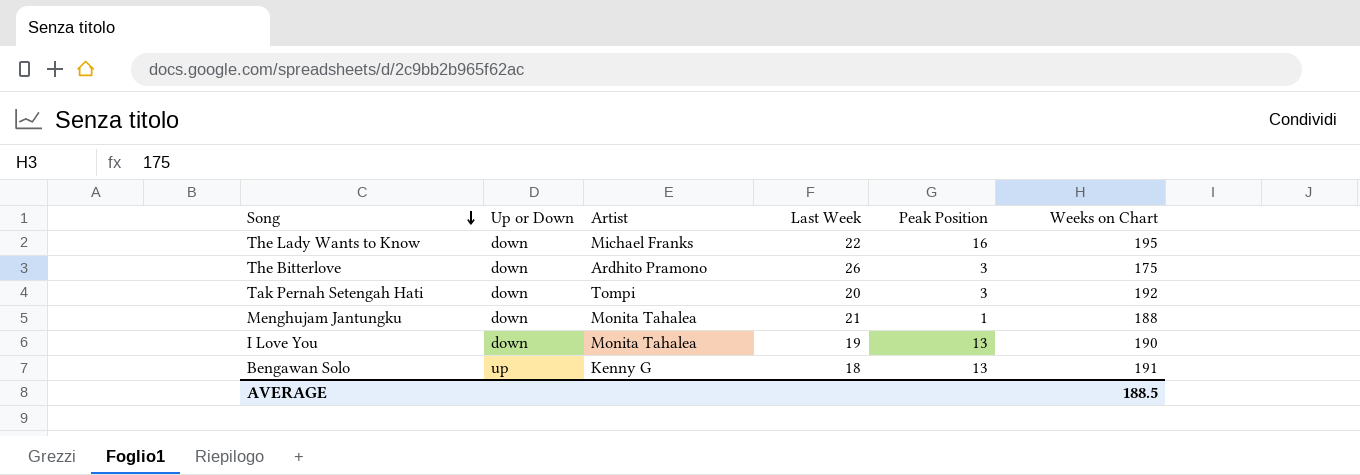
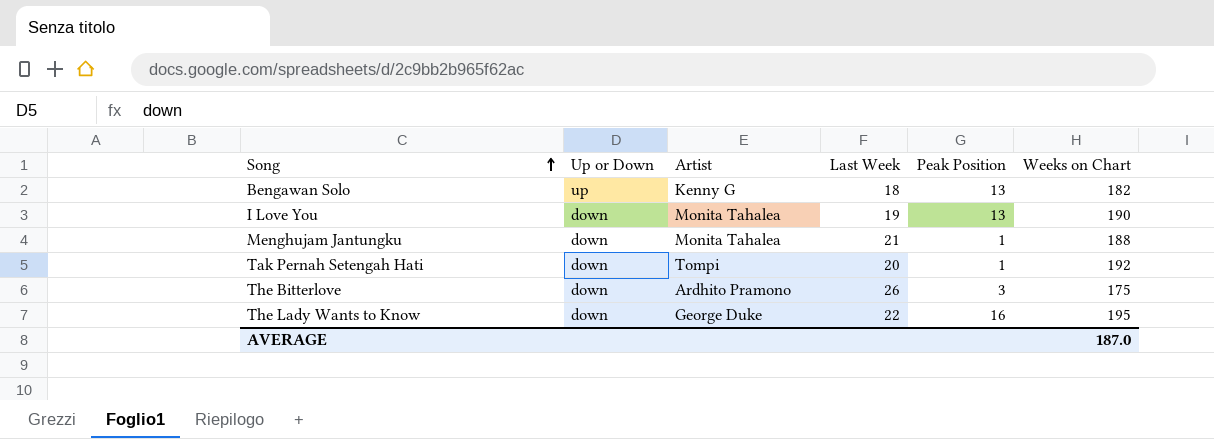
row order: Song descending -> Song ascending
Bengawan Solo | Weeks on Chart: 191 -> 182
Tak Pernah Setengah Hati | Peak Position: 3 -> 1
The Lady Wants to Know | Artist: Michael Franks -> George Duke
AVERAGE | Weeks on Chart: 188.5 -> 187.0

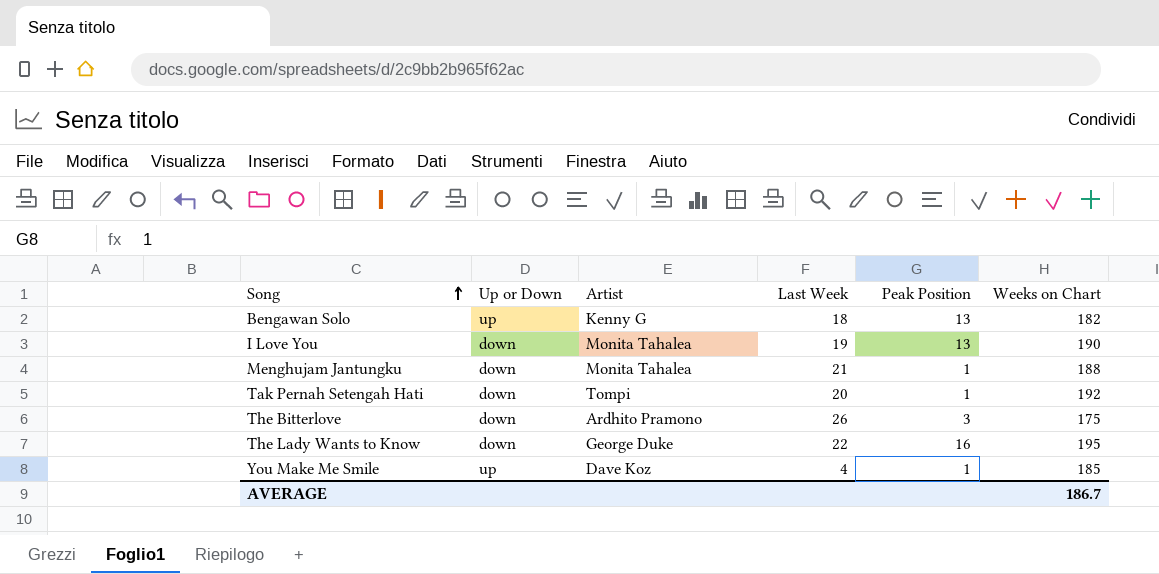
row You Make Me Smile: none -> up | Dave Koz | 4 | 1 | 185
AVERAGE | Weeks on Chart: 187.0 -> 186.7

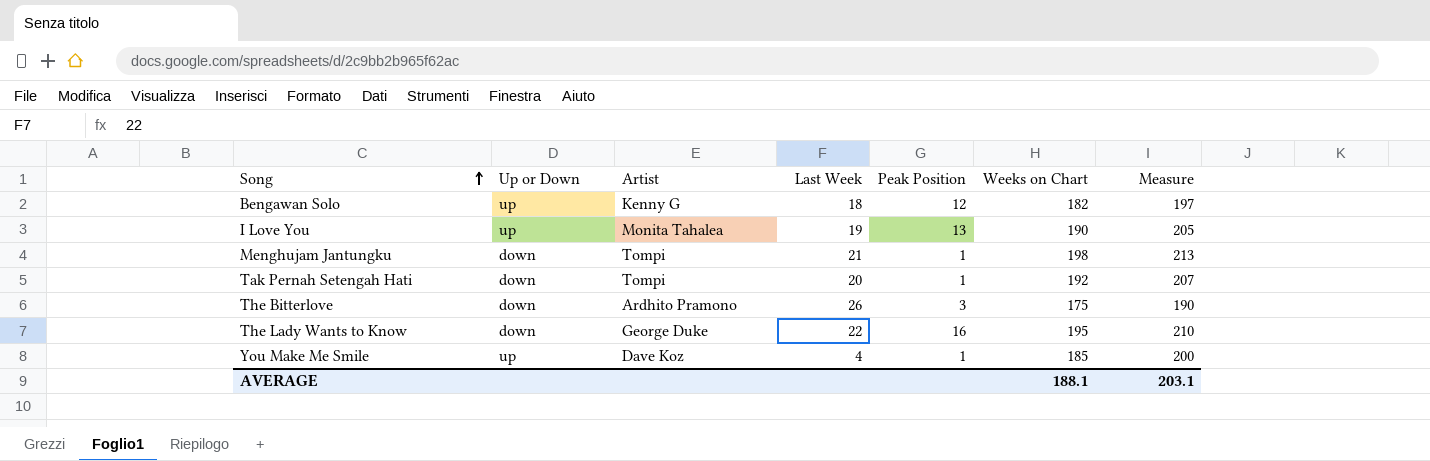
column Measure | formula: none -> [Weeks on Chart] + 15
Bengawan Solo | Peak Position: 13 -> 12
I Love You | Up or Down: down -> up
Menghujam Jantungku | Artist: Monita Tahalea -> Tompi
Menghujam Jantungku | Weeks on Chart: 188 -> 198
AVERAGE | Weeks on Chart: 186.7 -> 188.1

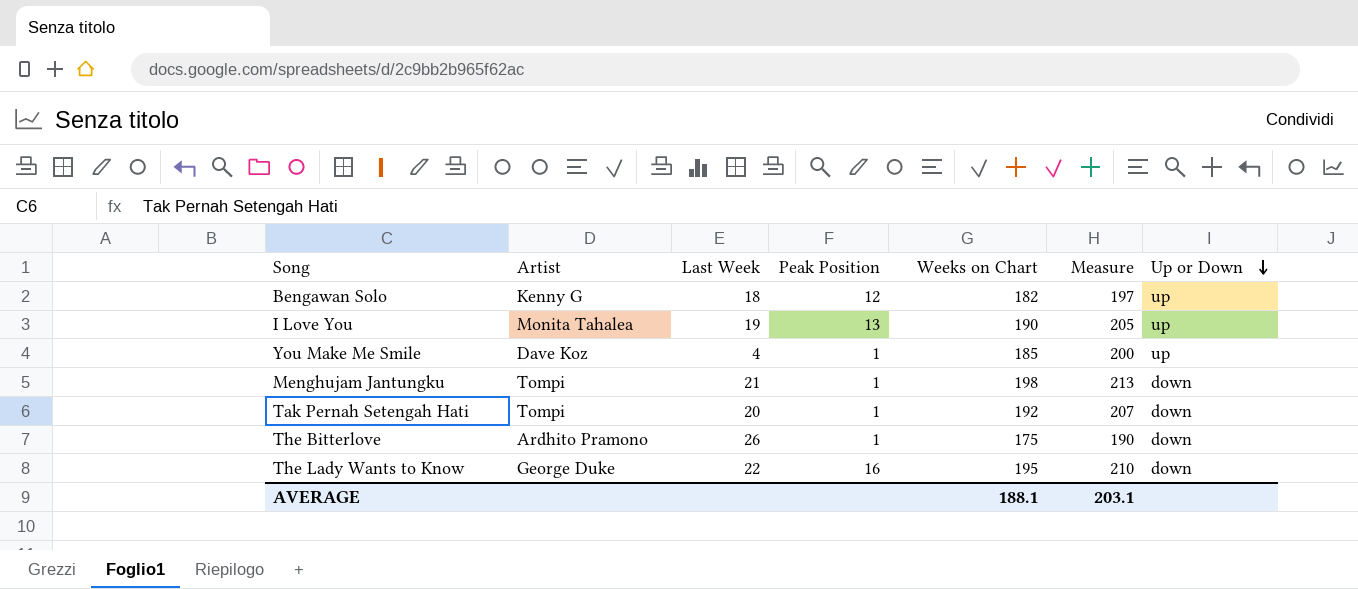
row order: Song ascending -> Up or Down descending
column Up or Down | position: 2 -> 7
The Bitterlove | Peak Position: 3 -> 1

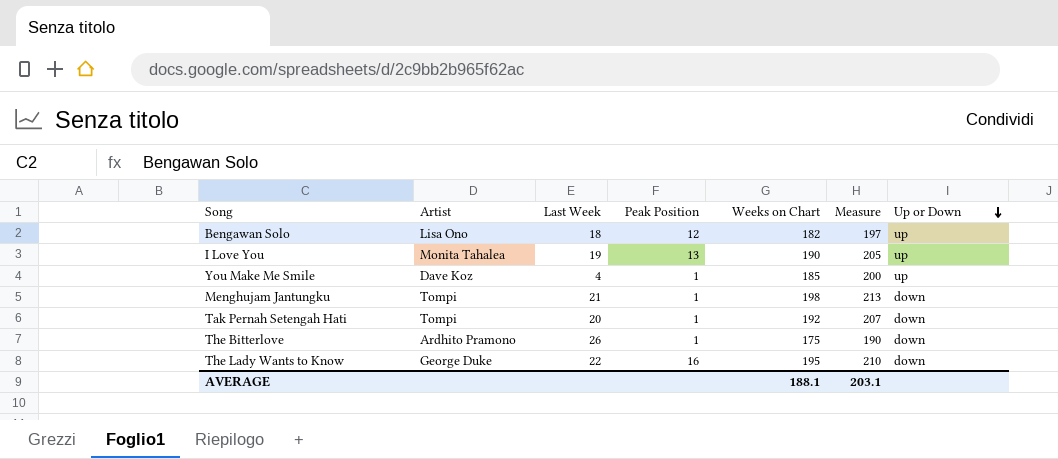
Bengawan Solo | Artist: Kenny G -> Lisa Ono

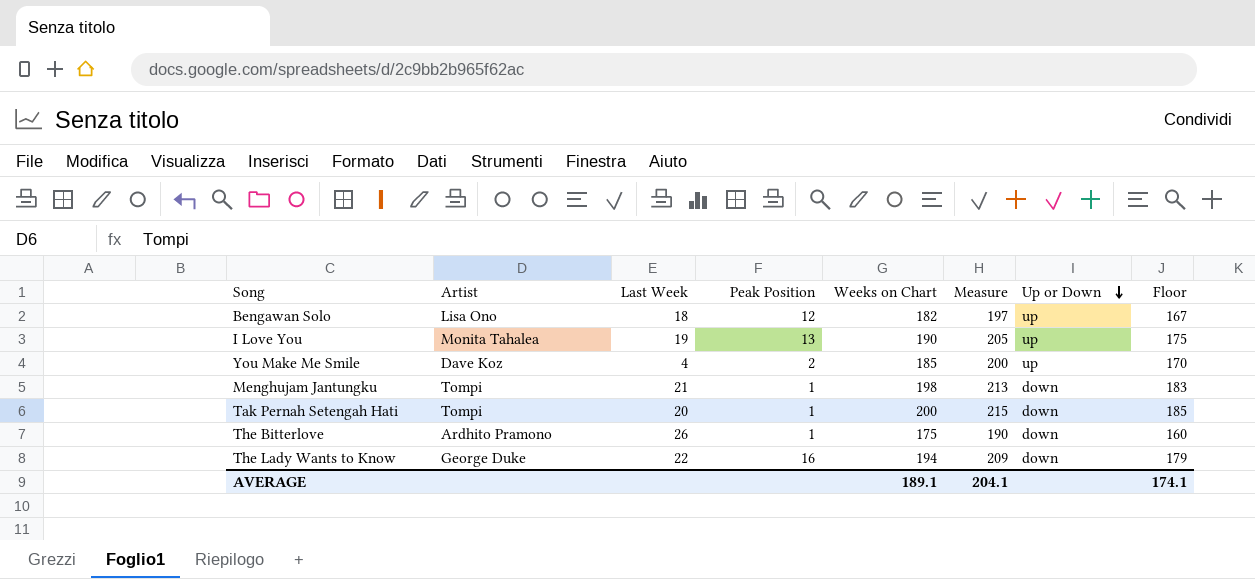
column Floor | formula: none -> [Weeks on Chart] - 15
You Make Me Smile | Peak Position: 1 -> 2
Tak Pernah Setengah Hati | Weeks on Chart: 192 -> 200
Tak Pernah Setengah Hati | Measure: 207 -> 215
The Lady Wants to Know | Weeks on Chart: 195 -> 194
The Lady Wants to Know | Measure: 210 -> 209
AVERAGE | Weeks on Chart: 188.1 -> 189.1
AVERAGE | Measure: 203.1 -> 204.1

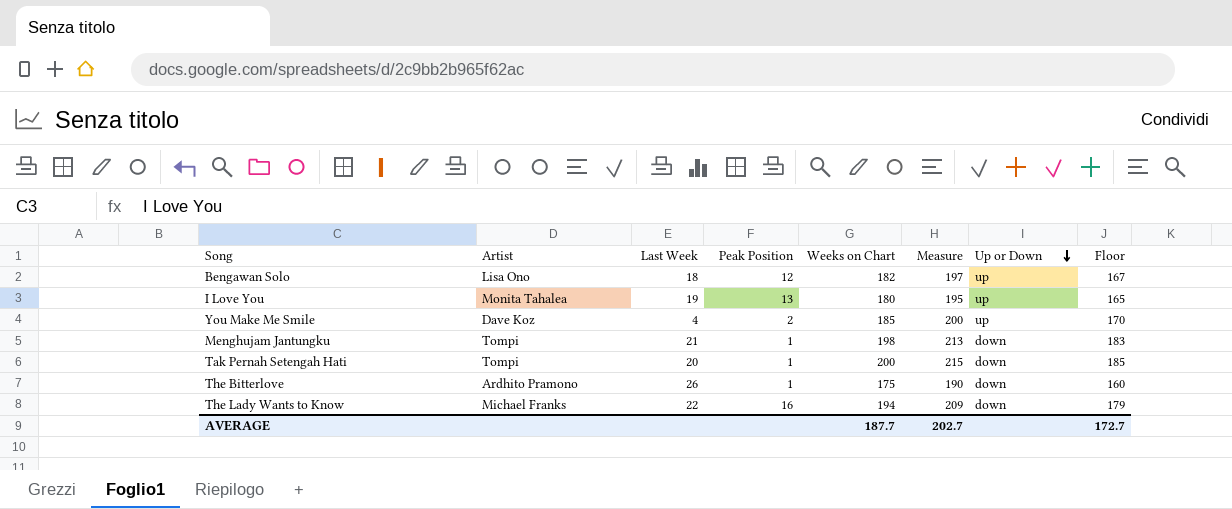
I Love You | Weeks on Chart: 190 -> 180
I Love You | Measure: 205 -> 195
I Love You | Floor: 175 -> 165
The Lady Wants to Know | Artist: George Duke -> Michael Franks
AVERAGE | Weeks on Chart: 189.1 -> 187.7
AVERAGE | Measure: 204.1 -> 202.7
AVERAGE | Floor: 174.1 -> 172.7

